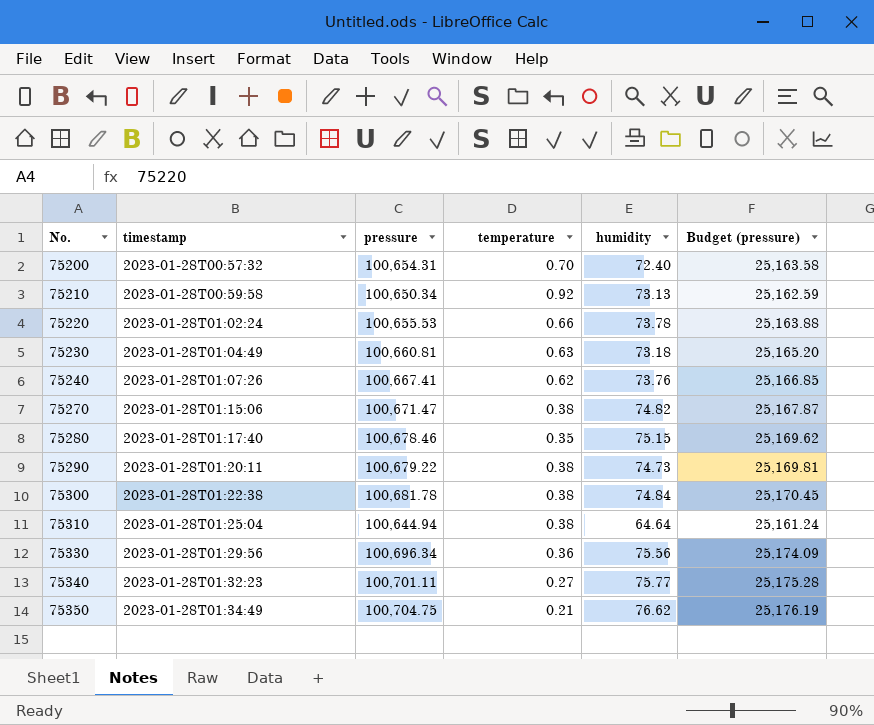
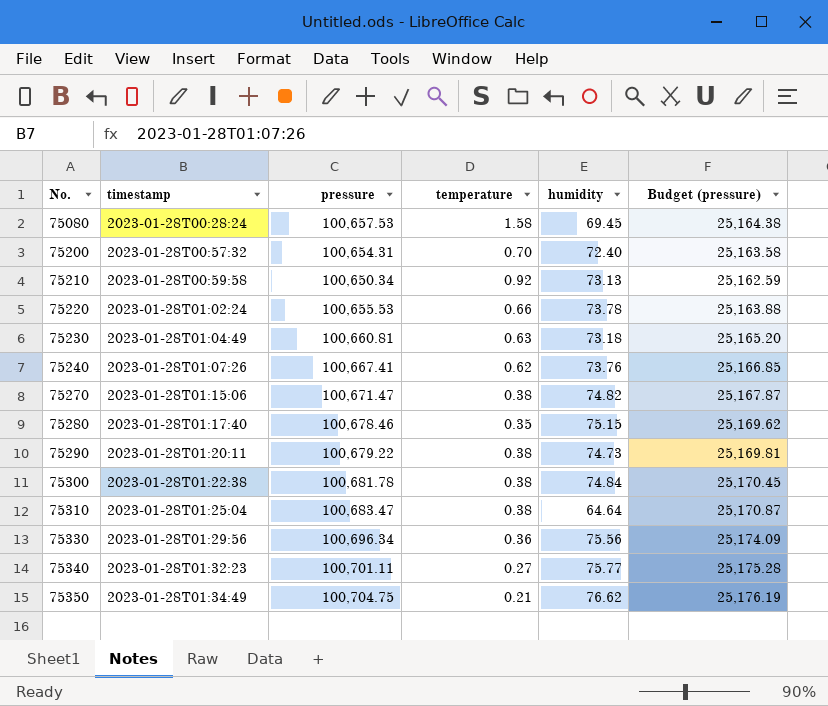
row 75080: none -> 2023-01-28T00:28:24 | 100,657.53 | 1.58 | 69.45 | 25,164.38
75310 | pressure: 100,644.94 -> 100,683.47
75310 | Budget (pressure): 25,161.24 -> 25,170.87

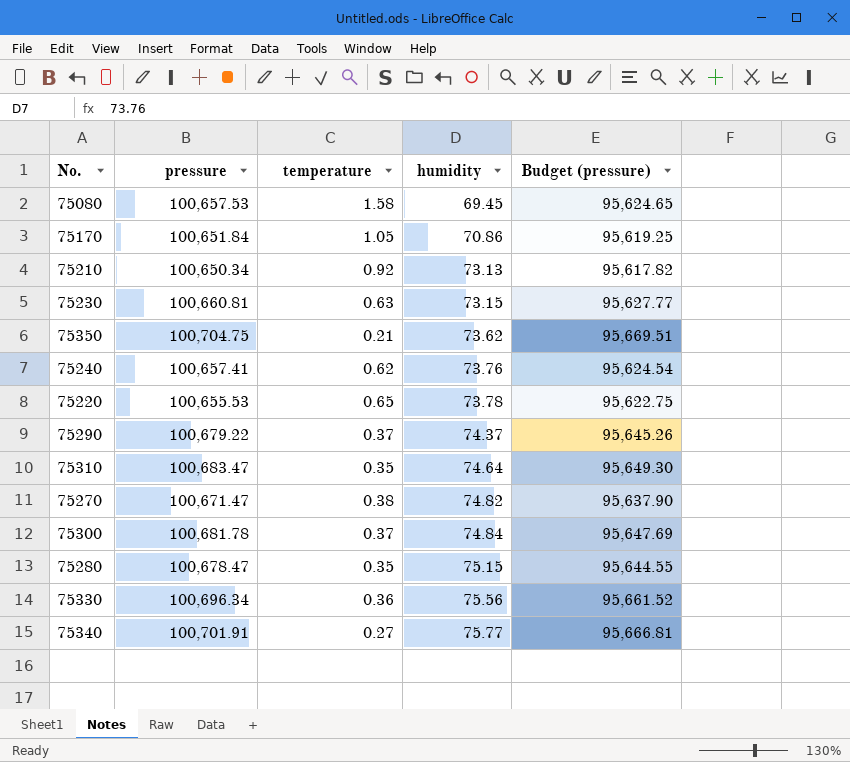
row order: No. ascending -> humidity ascending
column timestamp | position: 2 -> none
column Budget (pressure) | formula: [pressure] * 0.25 -> [pressure] * 0.95
row 75200: 2023-01-28T00:57:32 | 100,654.31 | 0.70 | 72.40 | 25,163.58 -> none
row 75170: none -> 100,651.84 | 1.05 | 70.86 | 95,619.25
75230 | humidity: 73.18 -> 73.15
75350 | humidity: 76.62 -> 73.62
75240 | pressure: 100,667.41 -> 100,657.41
75220 | temperature: 0.66 -> 0.65
75290 | temperature: 0.38 -> 0.37
75290 | humidity: 74.73 -> 74.37
75310 | temperature: 0.38 -> 0.35
75310 | humidity: 64.64 -> 74.64
75300 | temperature: 0.38 -> 0.37
75280 | pressure: 100,678.46 -> 100,678.47
75340 | pressure: 100,701.11 -> 100,701.91

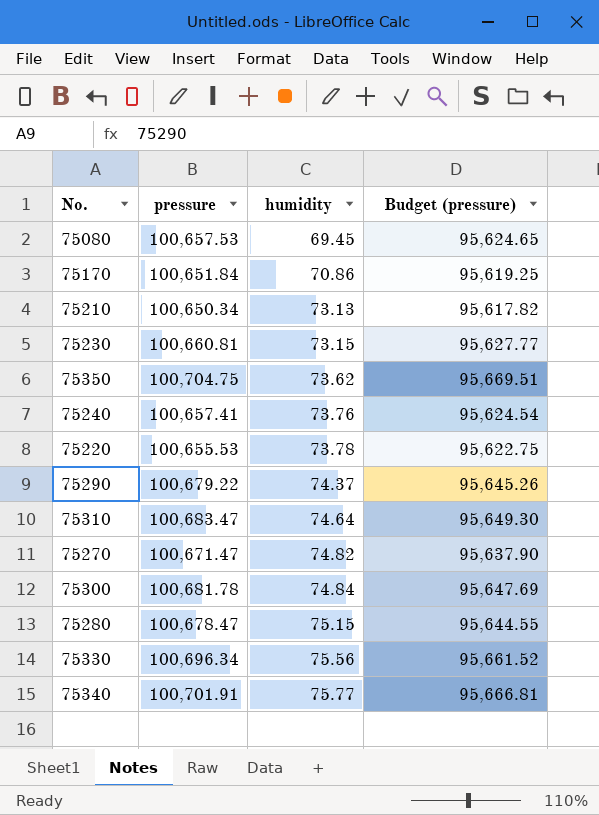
column temperature | position: 3 -> none

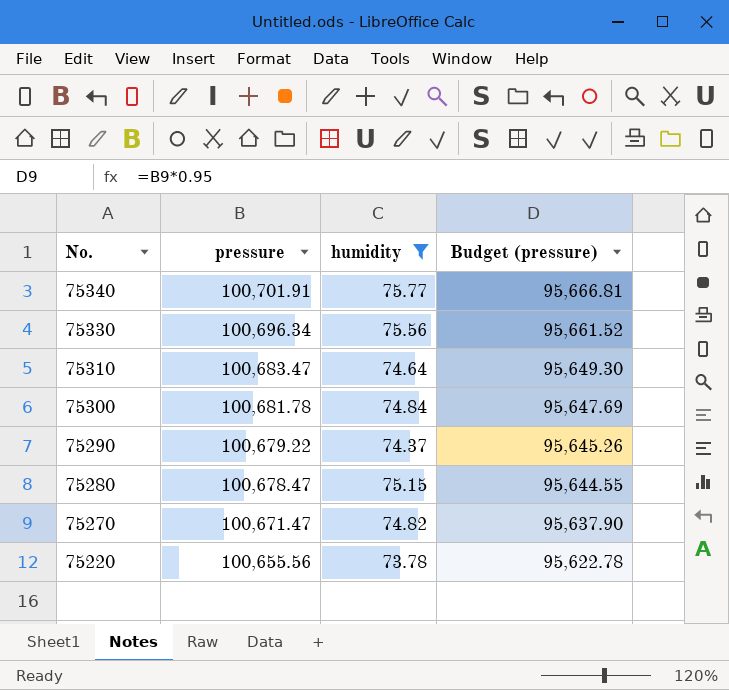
filter: none -> humidity >= 73.78
row order: humidity ascending -> No. descending
75220 | pressure: 100,655.53 -> 100,655.56
75220 | Budget (pressure): 95,622.75 -> 95,622.78

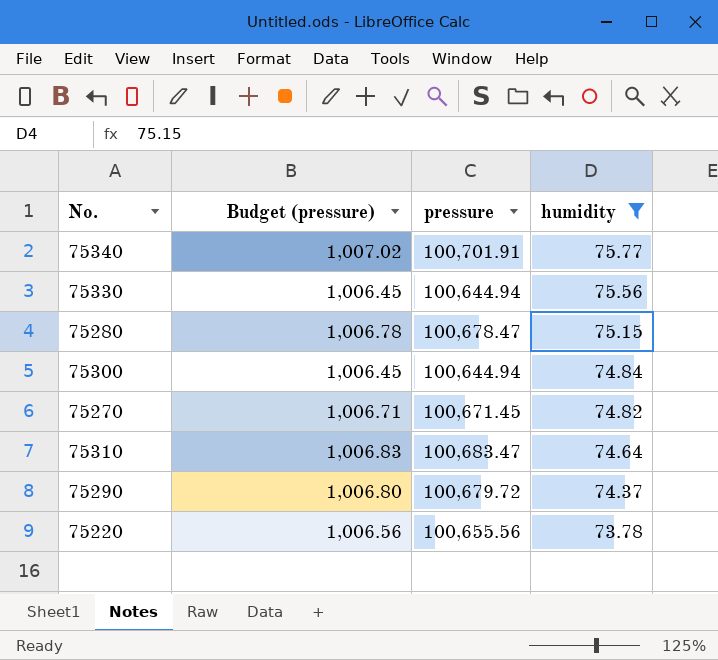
row order: No. descending -> humidity descending
column Budget (pressure) | formula: [pressure] * 0.95 -> [pressure] * 0.01
column Budget (pressure) | position: 4 -> 2
75330 | pressure: 100,696.34 -> 100,644.94
75300 | pressure: 100,681.78 -> 100,644.94
75270 | pressure: 100,671.47 -> 100,671.45
75290 | pressure: 100,679.22 -> 100,679.72

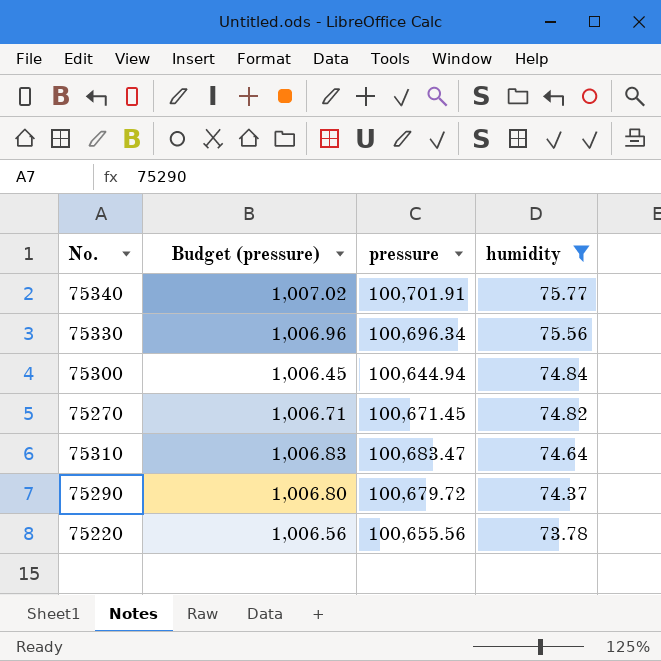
row 75280: 1,006.78 | 100,678.47 | 75.15 -> none
75330 | Budget (pressure): 1,006.45 -> 1,006.96
75330 | pressure: 100,644.94 -> 100,696.34

